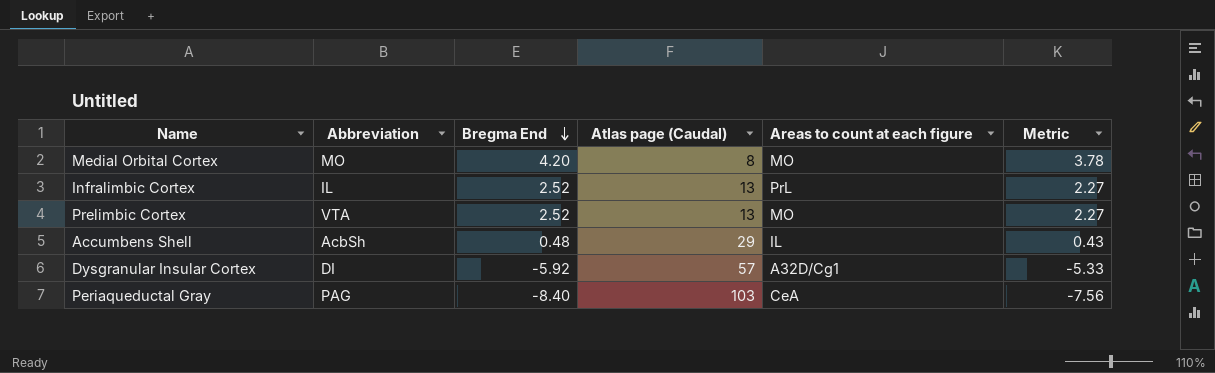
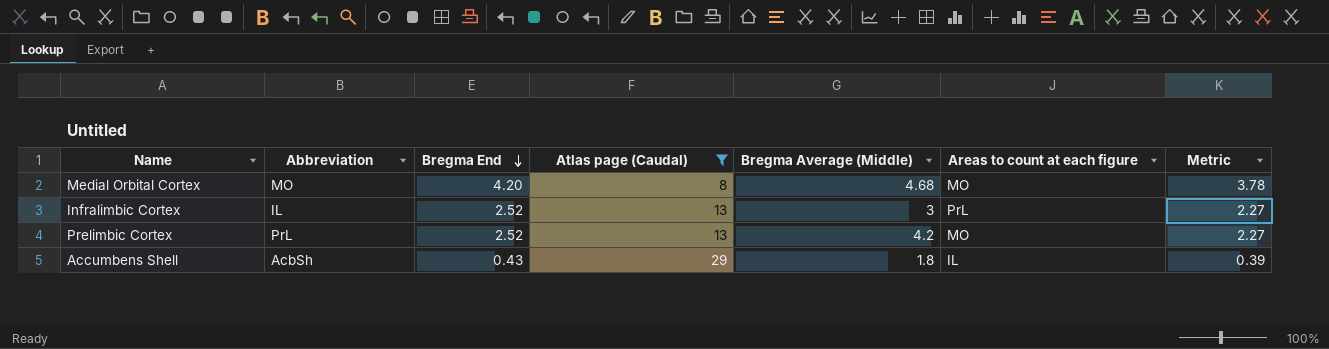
filter: none -> Atlas page (Caudal) <= 29
column Bregma Average (Middle) | position: none -> 5
Prelimbic Cortex | Abbreviation: VTA -> PrL
Accumbens Shell | Bregma End: 0.48 -> 0.43
Accumbens Shell | Metric: 0.43 -> 0.39

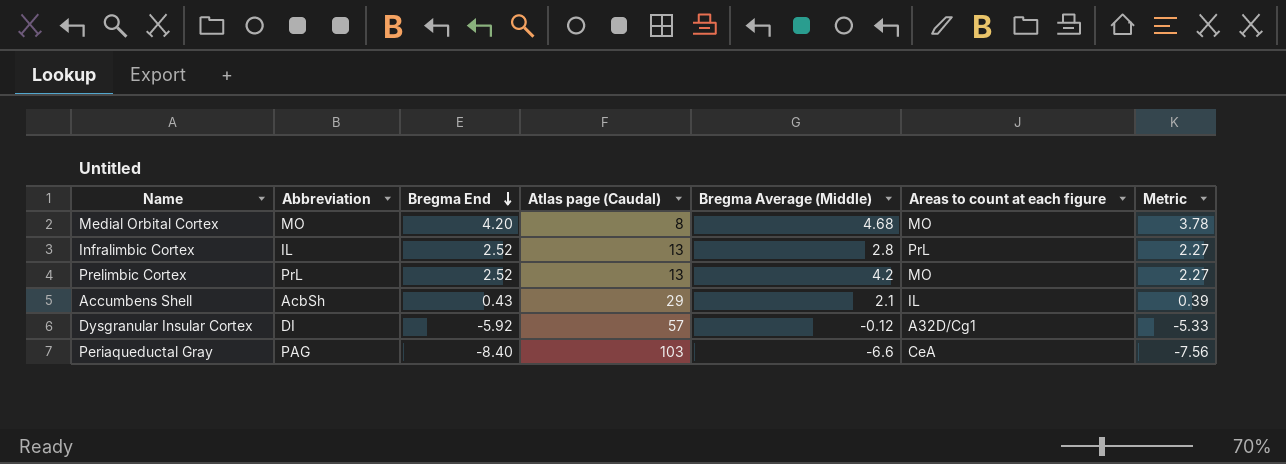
filter: Atlas page (Caudal) <= 29 -> none
Infralimbic Cortex | Bregma Average (Middle): 3 -> 2.8
Accumbens Shell | Bregma Average (Middle): 1.8 -> 2.1

